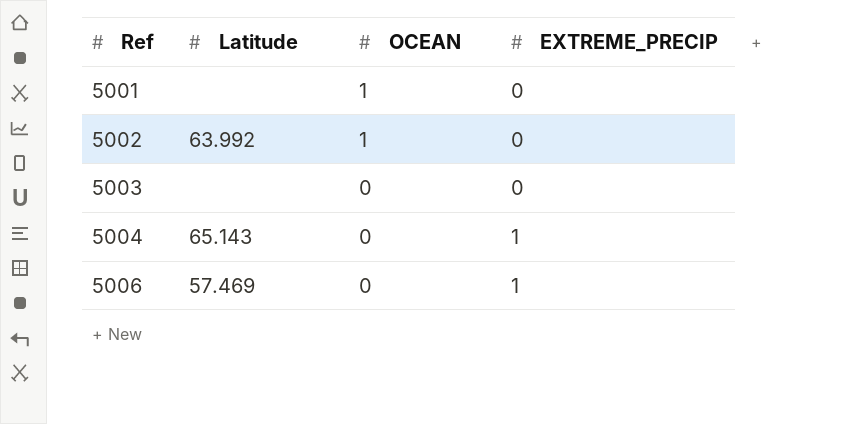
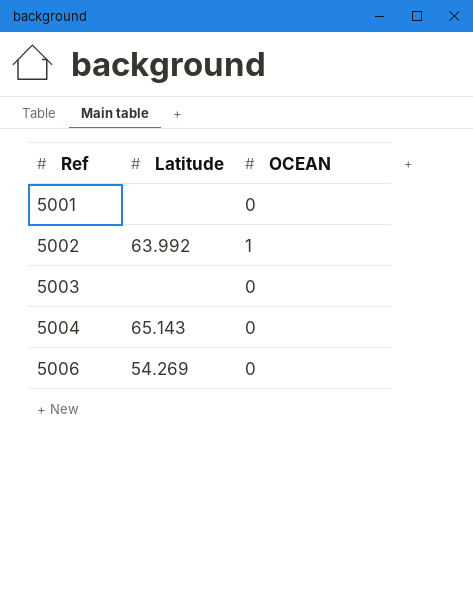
column EXTREME_PRECIP | position: 4 -> none
5001 | OCEAN: 1 -> 0
5006 | Latitude: 57.469 -> 54.269

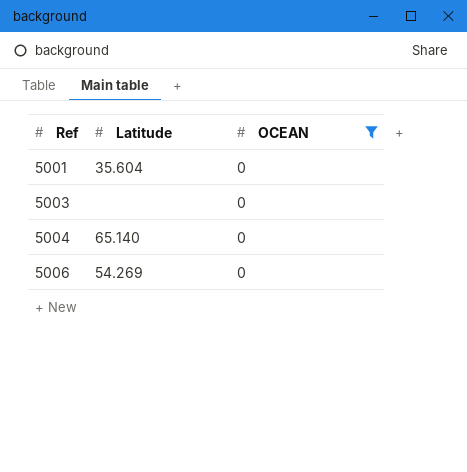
filter: none -> OCEAN = 0
5001 | Latitude: none -> 35.604
5004 | Latitude: 65.143 -> 65.140

